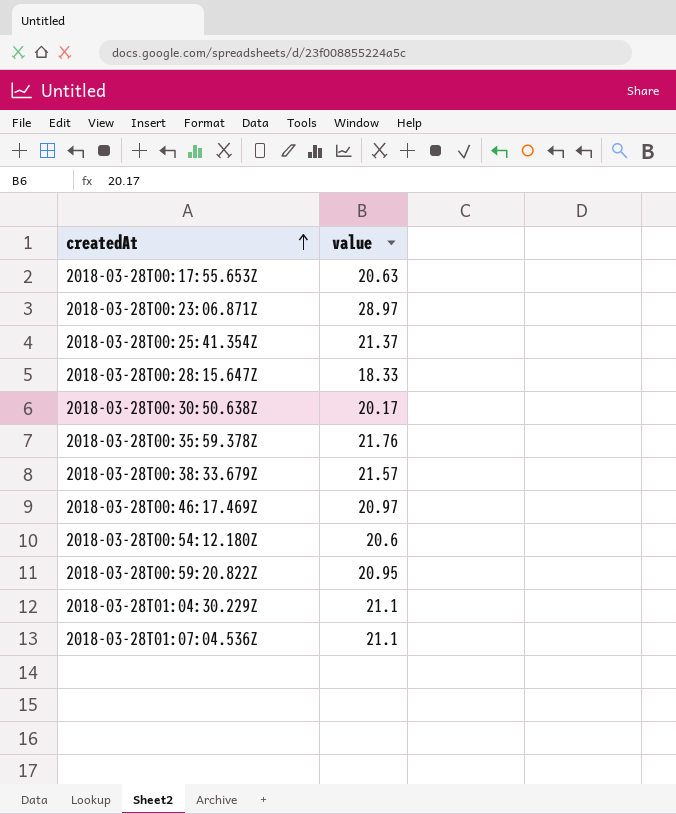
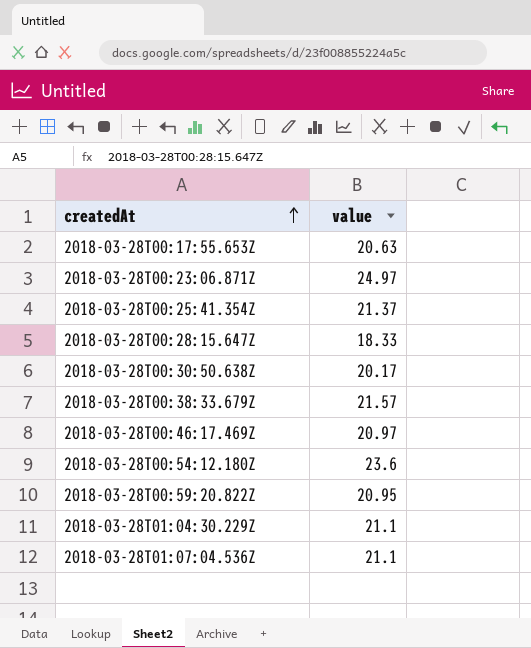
row 2018-03-28T00:35:59.378Z: 21.76 -> none
2018-03-28T00:23:06.871Z | value: 28.97 -> 24.97
2018-03-28T00:54:12.180Z | value: 20.6 -> 23.6

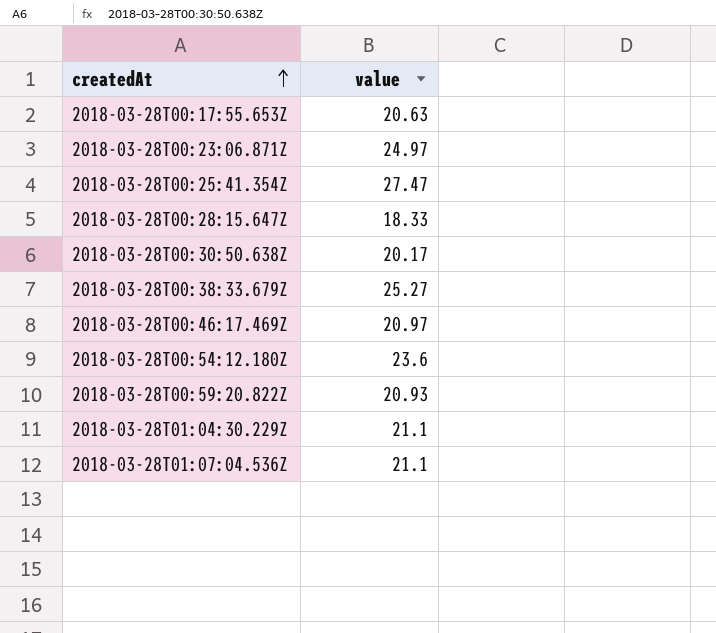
2018-03-28T00:25:41.354Z | value: 21.37 -> 27.47
2018-03-28T00:38:33.679Z | value: 21.57 -> 25.27
2018-03-28T00:59:20.822Z | value: 20.95 -> 20.93

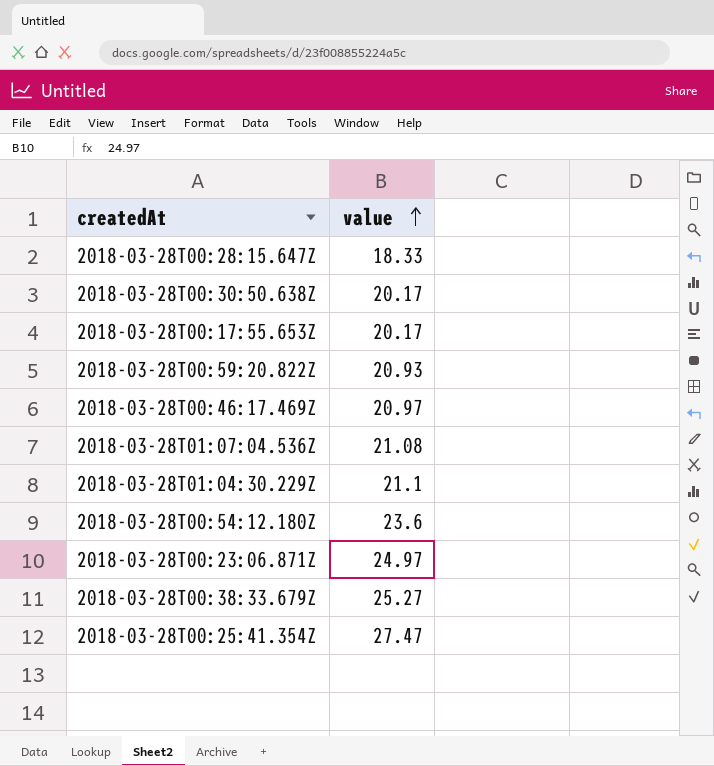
row order: createdAt ascending -> value ascending
2018-03-28T00:17:55.653Z | value: 20.63 -> 20.17
2018-03-28T01:07:04.536Z | value: 21.1 -> 21.08

